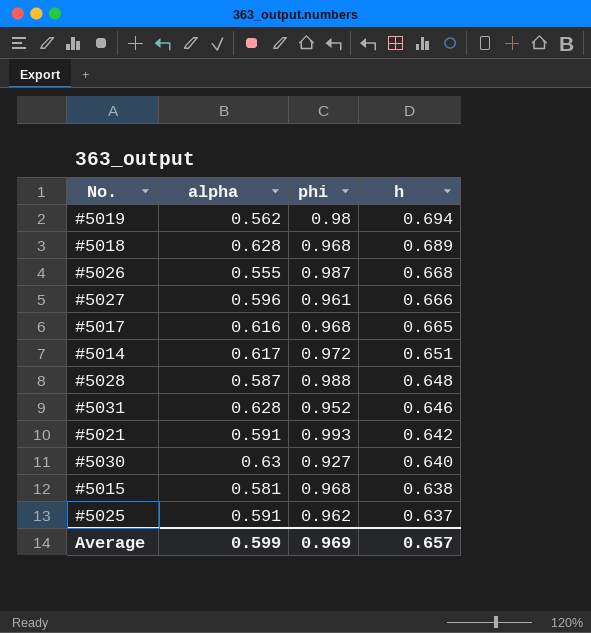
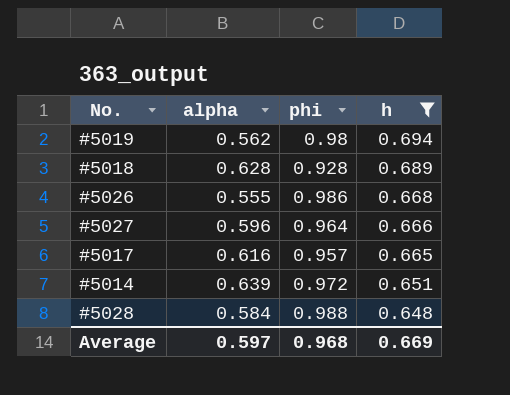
filter: none -> h >= 0.648
#5018 | phi: 0.968 -> 0.928
#5026 | phi: 0.987 -> 0.986
#5027 | phi: 0.961 -> 0.964
#5017 | phi: 0.968 -> 0.957
#5014 | alpha: 0.617 -> 0.639
#5028 | alpha: 0.587 -> 0.584
Average | alpha: 0.599 -> 0.597
Average | phi: 0.969 -> 0.968
Average | h: 0.657 -> 0.669

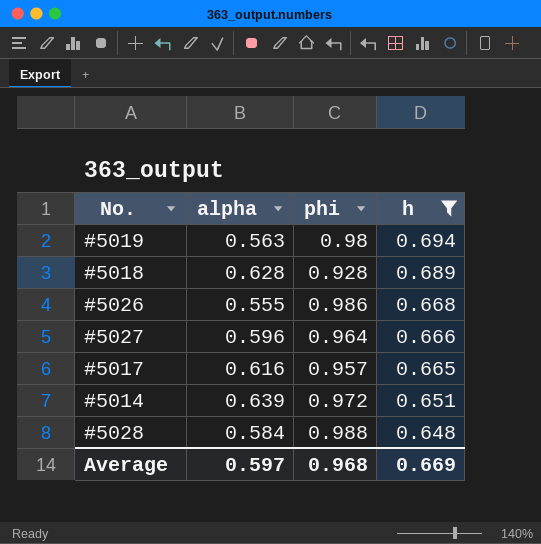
#5019 | alpha: 0.562 -> 0.563

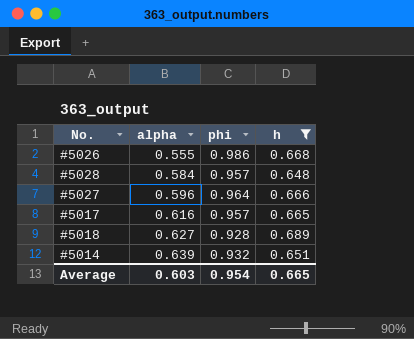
row order: h descending -> alpha ascending
row #5019: 0.563 | 0.98 | 0.694 -> none
#5028 | phi: 0.988 -> 0.957
#5018 | alpha: 0.628 -> 0.627
#5014 | phi: 0.972 -> 0.932
Average | alpha: 0.597 -> 0.603
Average | phi: 0.968 -> 0.954
Average | h: 0.669 -> 0.665

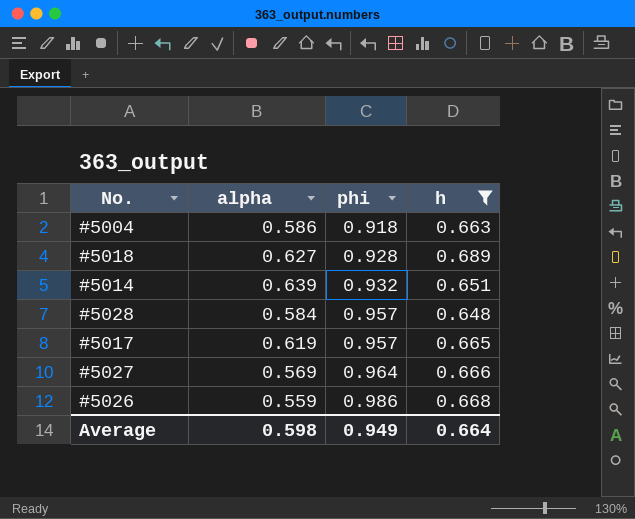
row order: alpha ascending -> phi ascending
row #5004: none -> 0.586 | 0.918 | 0.663
#5017 | alpha: 0.616 -> 0.619
#5027 | alpha: 0.596 -> 0.569
#5026 | alpha: 0.555 -> 0.559
Average | alpha: 0.603 -> 0.598
Average | phi: 0.954 -> 0.949
Average | h: 0.665 -> 0.664

